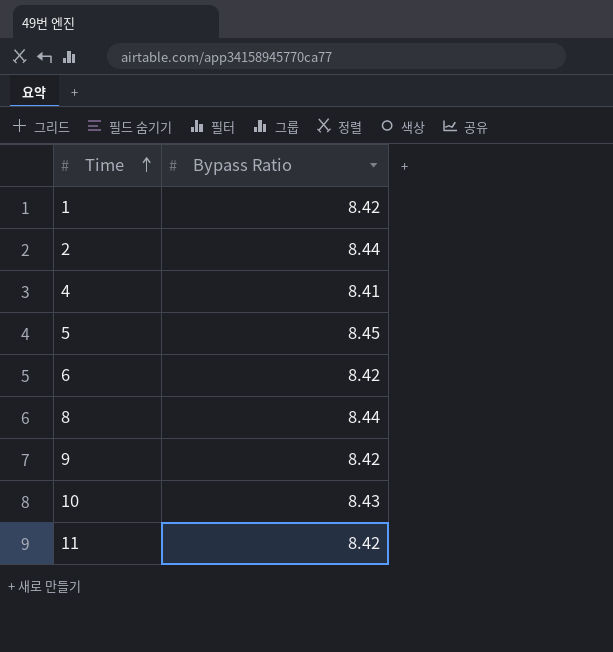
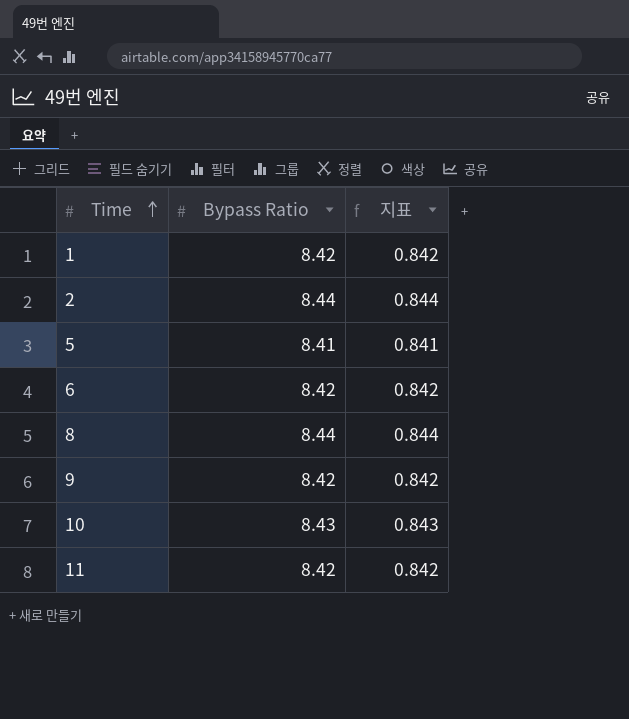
column 지표 | formula: none -> [Bypass Ratio] * 0.1
row 4: 8.41 -> none
5 | Bypass Ratio: 8.45 -> 8.41

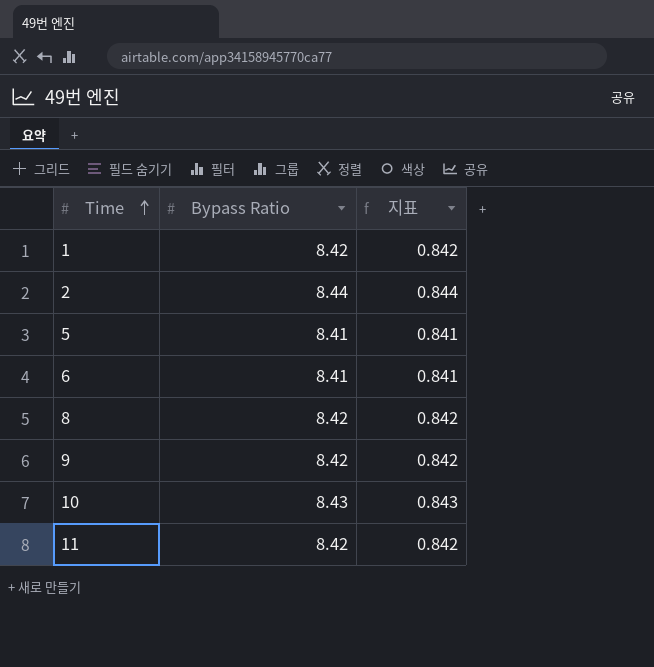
6 | Bypass Ratio: 8.42 -> 8.41
6 | 지표: 0.842 -> 0.841
8 | Bypass Ratio: 8.44 -> 8.42
8 | 지표: 0.844 -> 0.842

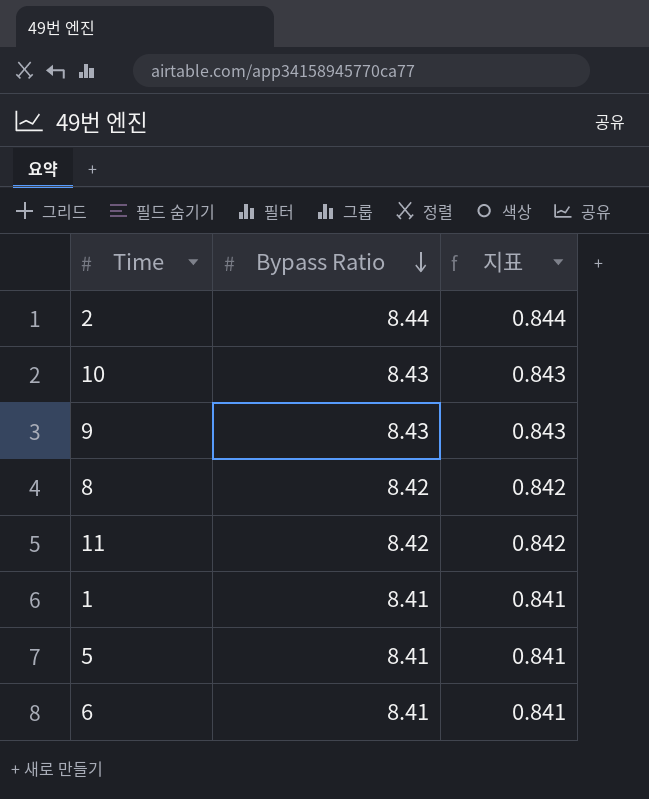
row order: Time ascending -> Bypass Ratio descending
9 | Bypass Ratio: 8.42 -> 8.43
9 | 지표: 0.842 -> 0.843
1 | Bypass Ratio: 8.42 -> 8.41
1 | 지표: 0.842 -> 0.841

